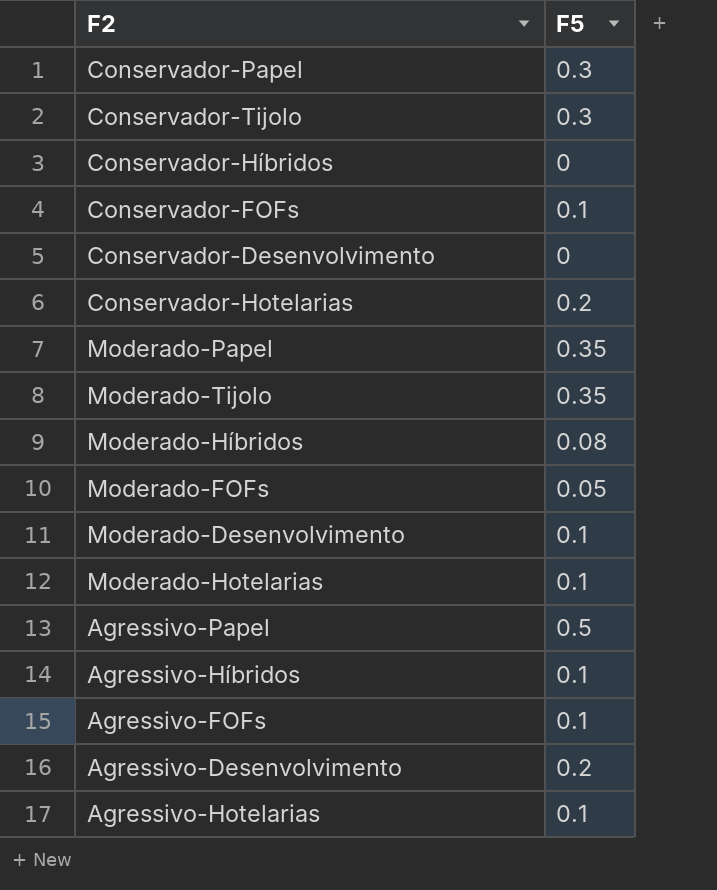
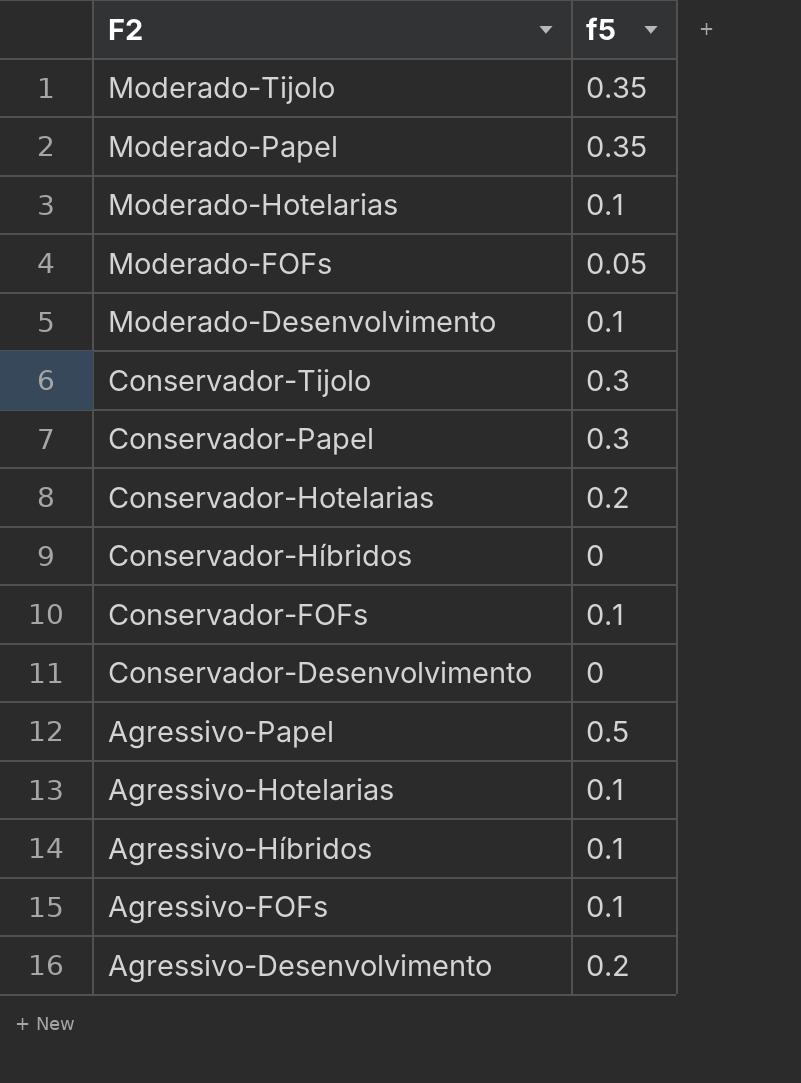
row order: none -> F2 descending
column name: F5 -> f5
row Moderado-Híbridos: 0.08 -> none

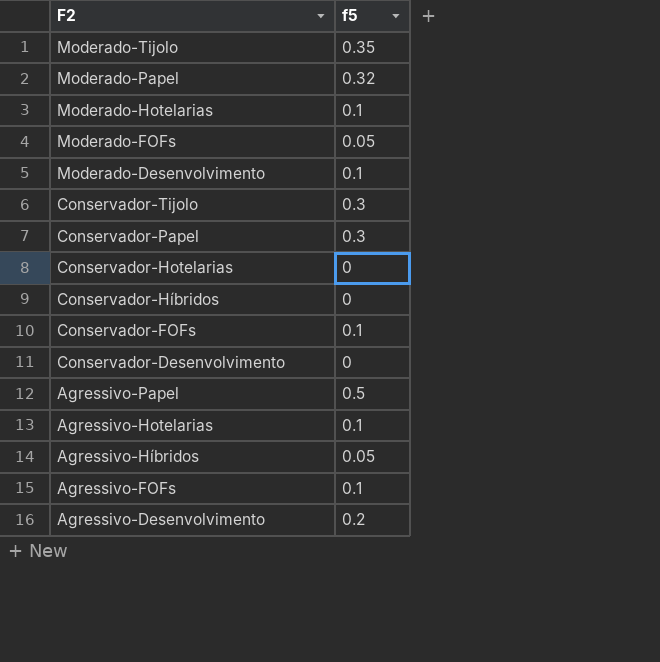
Moderado-Papel | f5: 0.35 -> 0.32
Conservador-Hotelarias | f5: 0.2 -> 0
Agressivo-Híbridos | f5: 0.1 -> 0.05

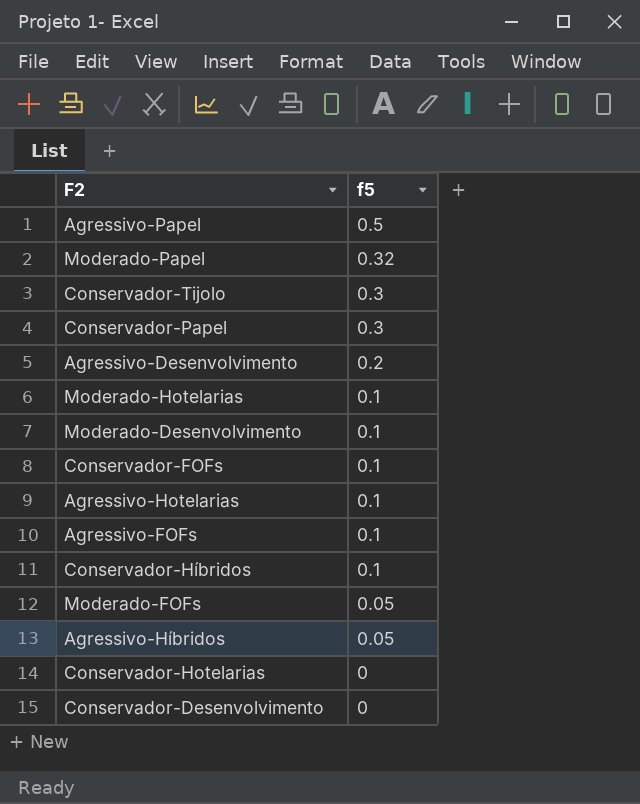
row order: F2 descending -> f5 descending
row Moderado-Tijolo: 0.35 -> none
Conservador-Híbridos | f5: 0 -> 0.1

